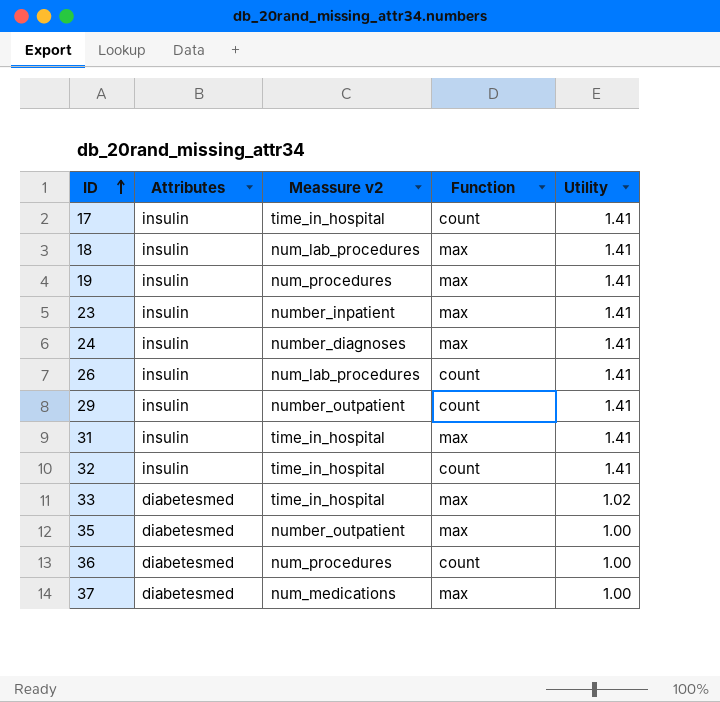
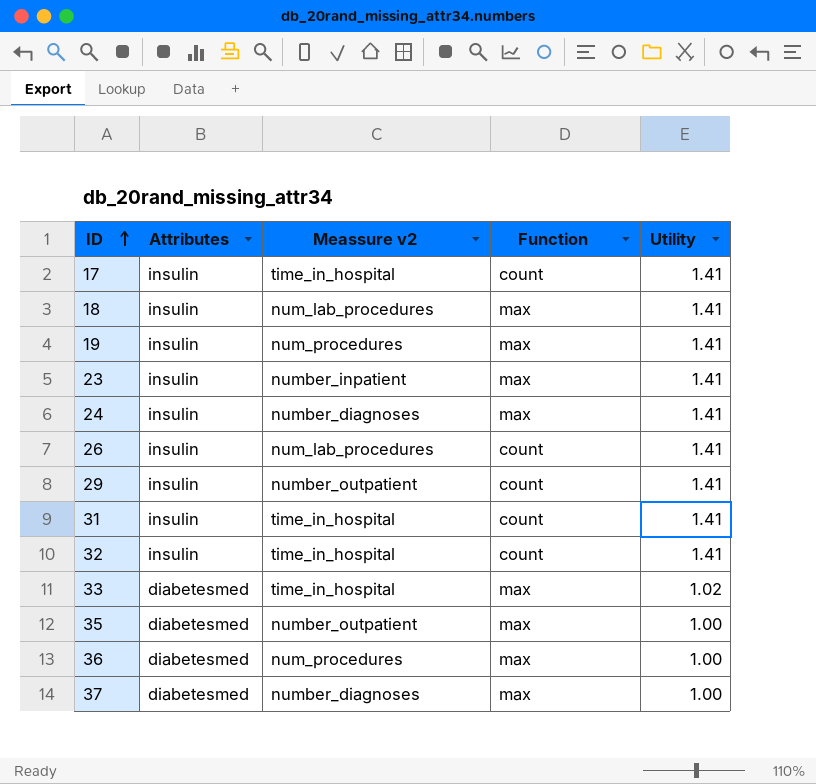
31 | Function: max -> count
36 | Function: count -> max
37 | Meassure v2: num_medications -> number_diagnoses

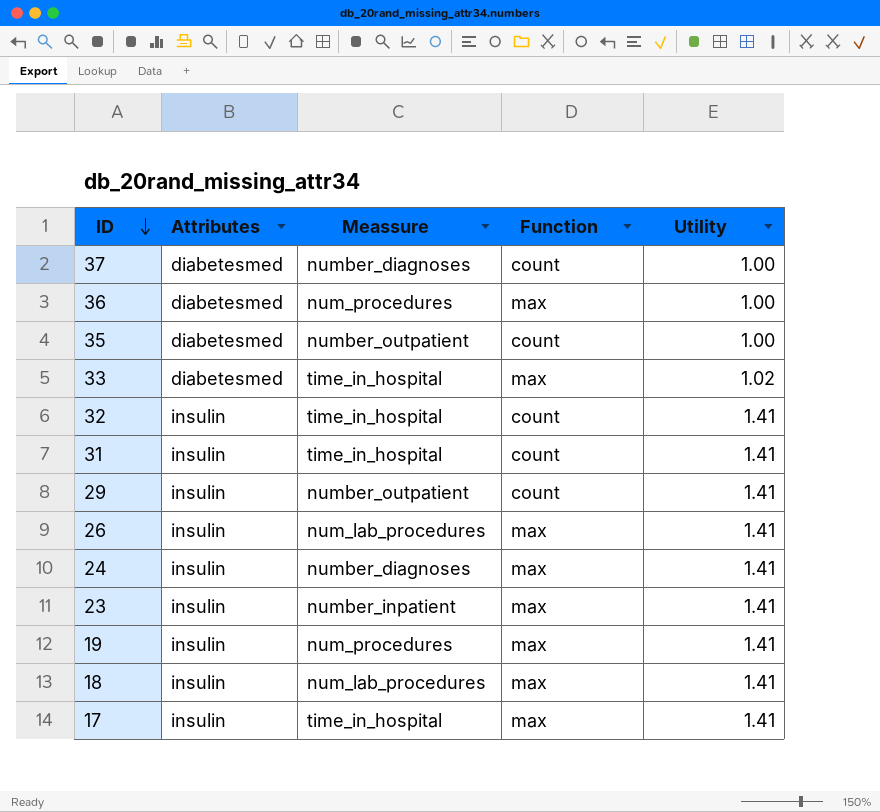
row order: ID ascending -> ID descending
column name: Meassure v2 -> Meassure
37 | Function: max -> count
35 | Function: max -> count
26 | Function: count -> max
17 | Function: count -> max

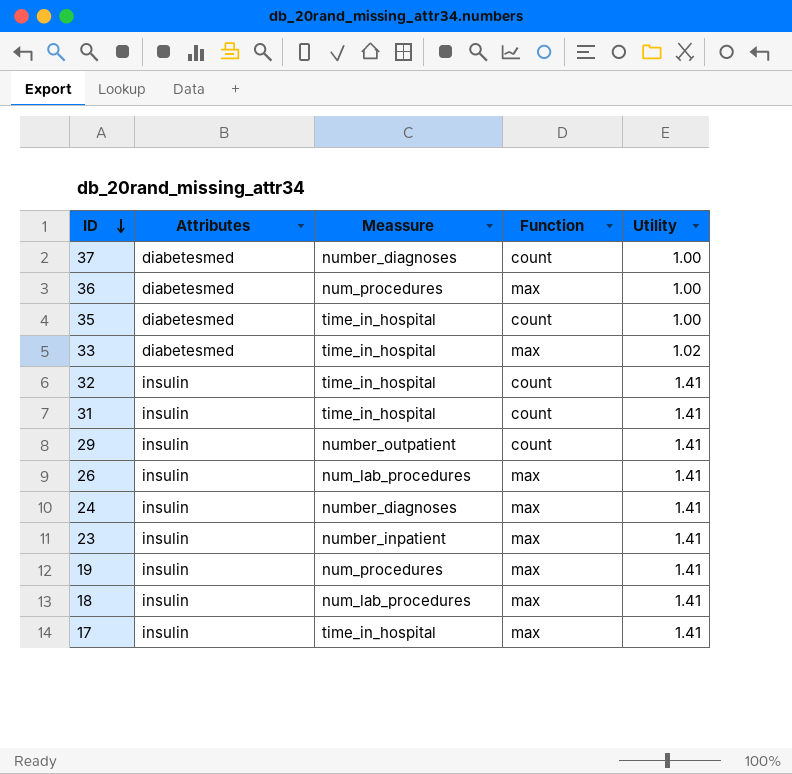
35 | Meassure: number_outpatient -> time_in_hospital

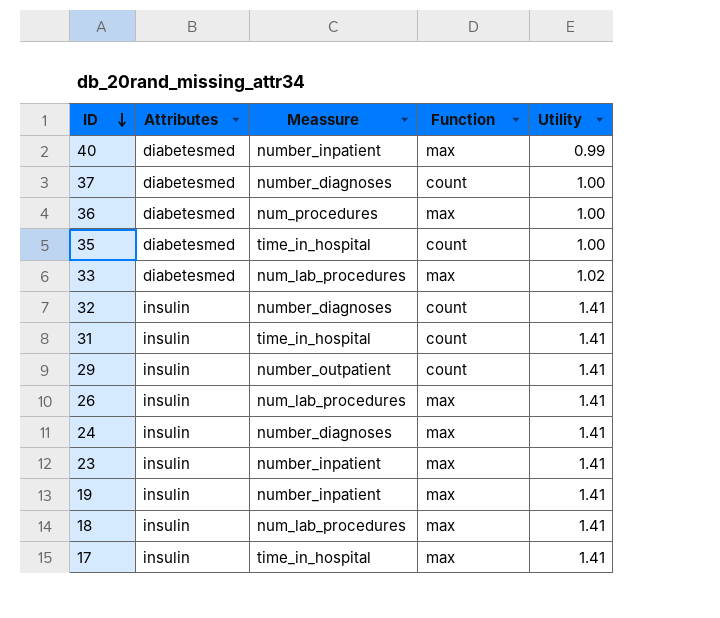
row 40: none -> diabetesmed | number_inpatient | max | 0.99
33 | Meassure: time_in_hospital -> num_lab_procedures
32 | Meassure: time_in_hospital -> number_diagnoses
19 | Meassure: num_procedures -> number_inpatient

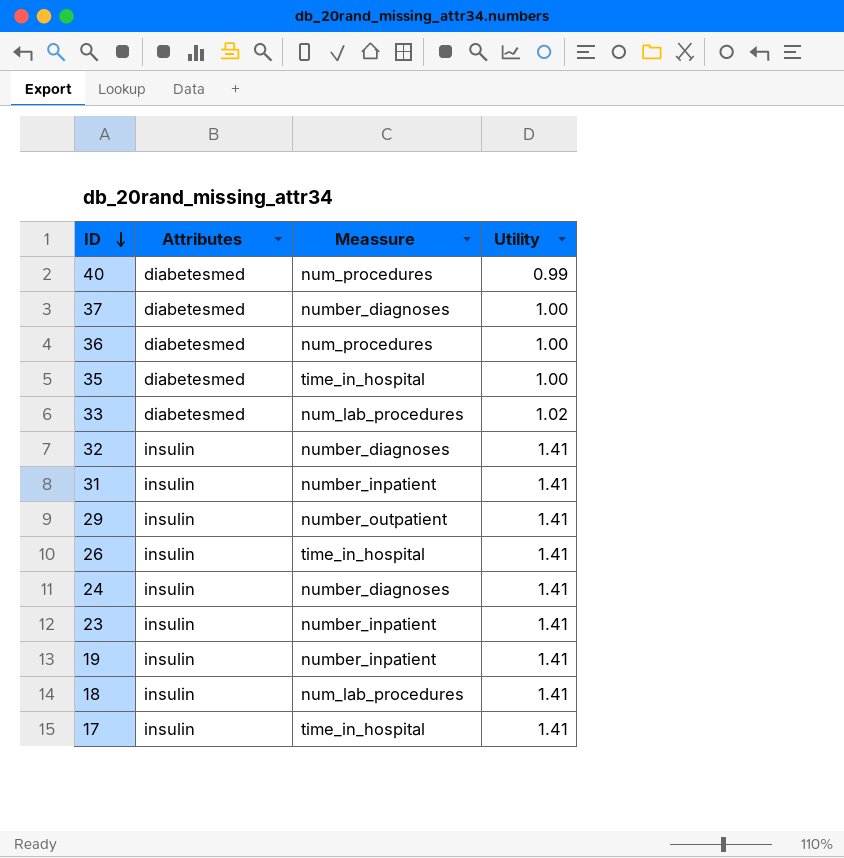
column Function | position: 4 -> none
40 | Meassure: number_inpatient -> num_procedures
31 | Meassure: time_in_hospital -> number_inpatient
26 | Meassure: num_lab_procedures -> time_in_hospital

